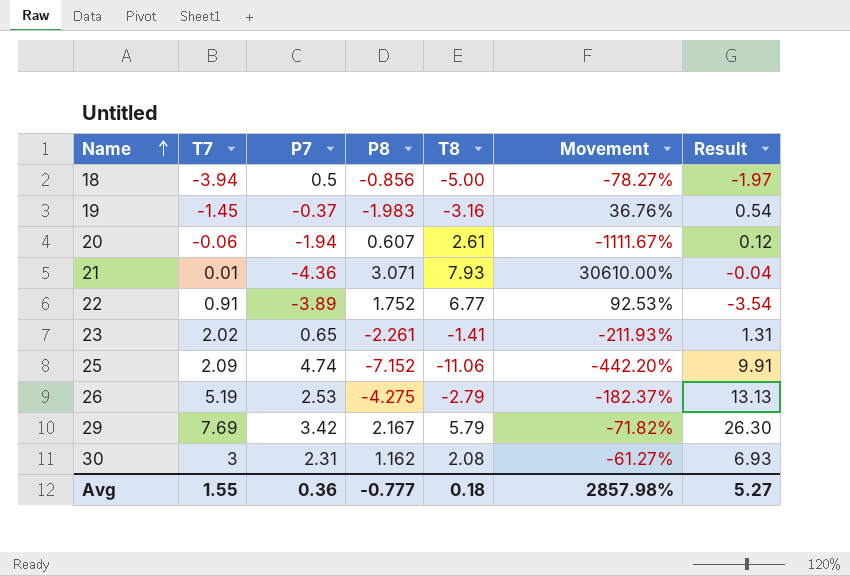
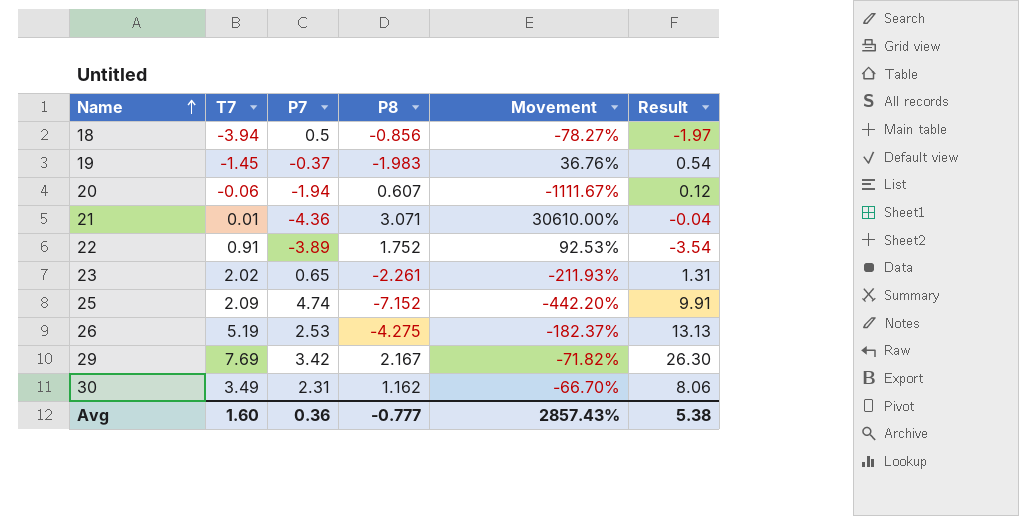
column T8 | position: 5 -> none
30 | T7: 3 -> 3.49
30 | Movement: -61.27% -> -66.70%
30 | Result: 6.93 -> 8.06
Avg | T7: 1.55 -> 1.60
Avg | Movement: 2857.98% -> 2857.43%
Avg | Result: 5.27 -> 5.38

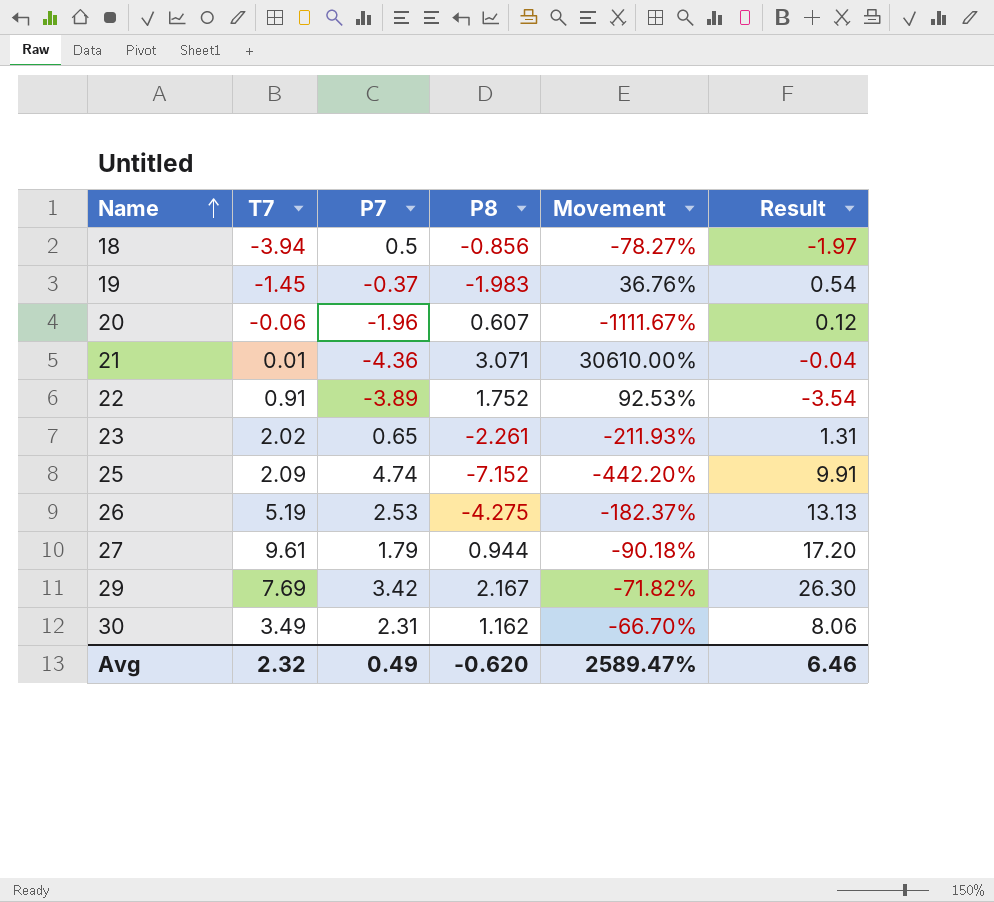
20 | P7: -1.94 -> -1.96
row 27: none -> 9.61 | 1.79 | 0.944 | -90.18% | 17.20
Avg | T7: 1.60 -> 2.32
Avg | P7: 0.36 -> 0.49
Avg | P8: -0.777 -> -0.620
Avg | Movement: 2857.43% -> 2589.47%
Avg | Result: 5.38 -> 6.46

